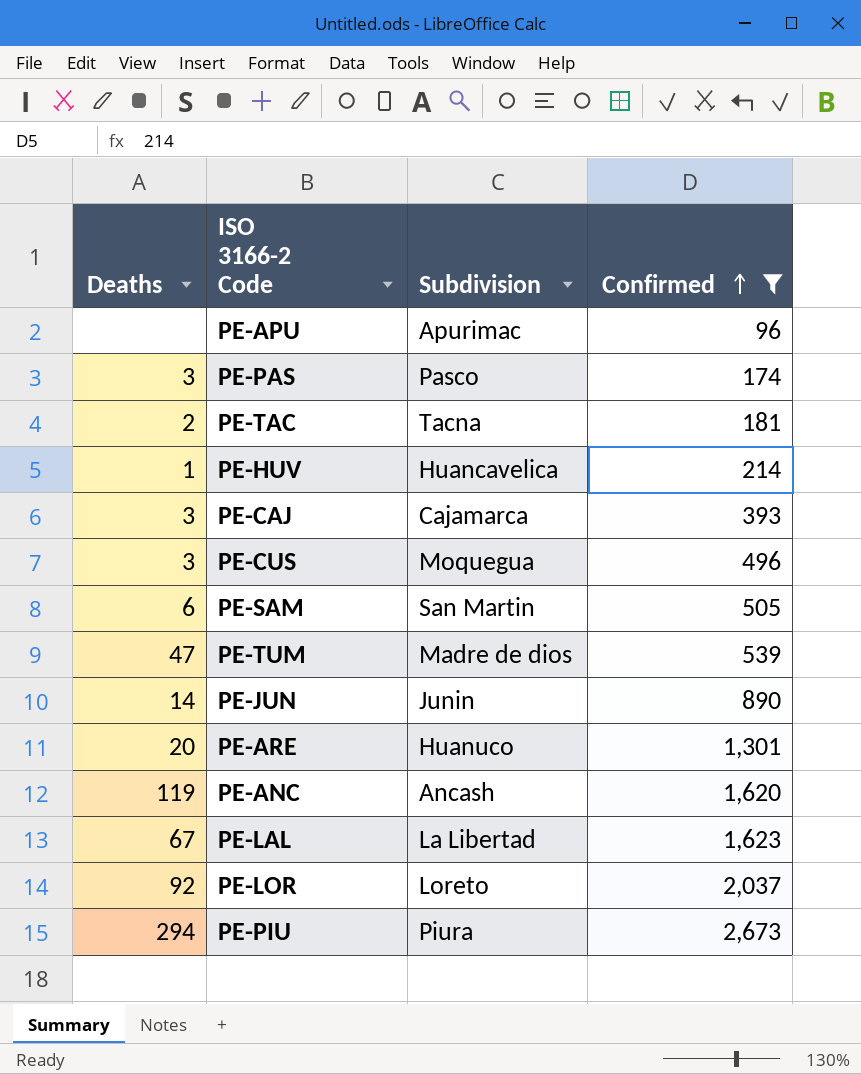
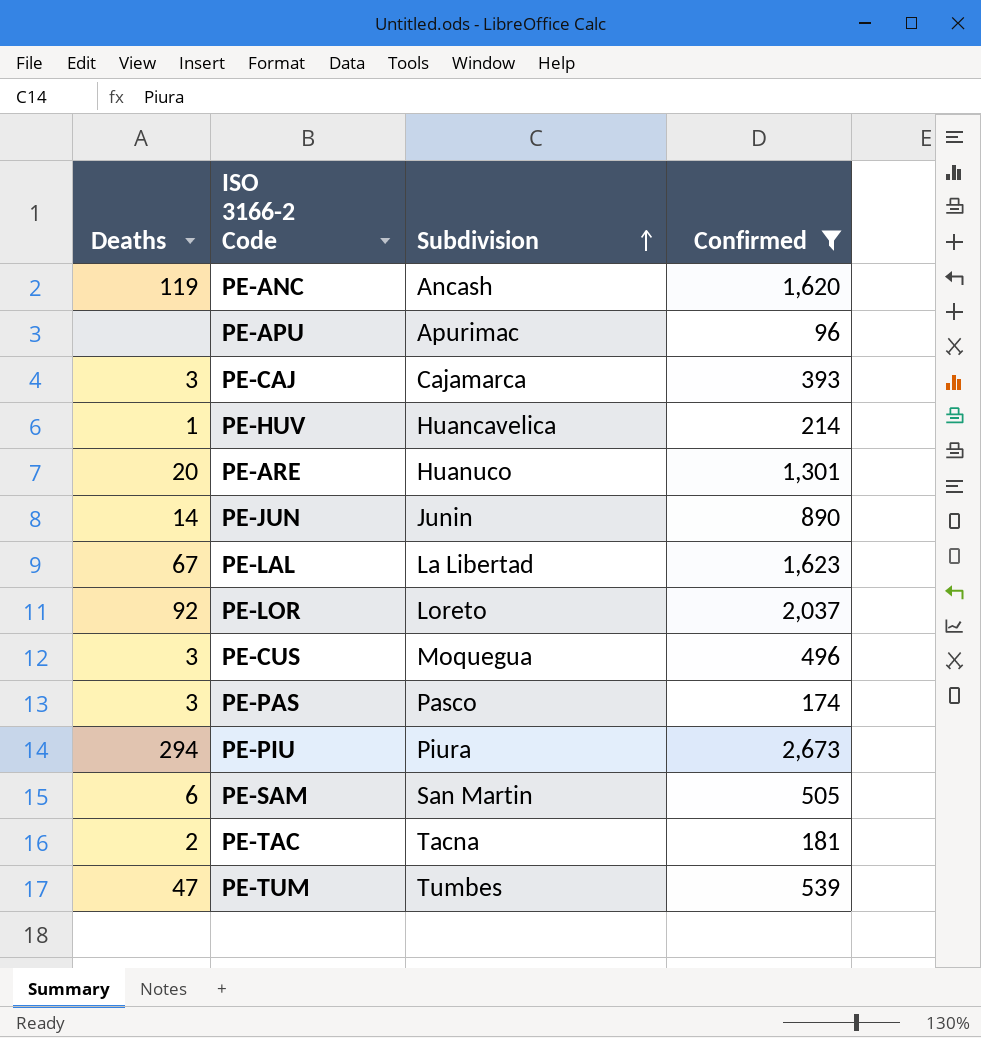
row order: Confirmed ascending -> Subdivision ascending
PE-TUM | Subdivision: Madre de dios -> Tumbes

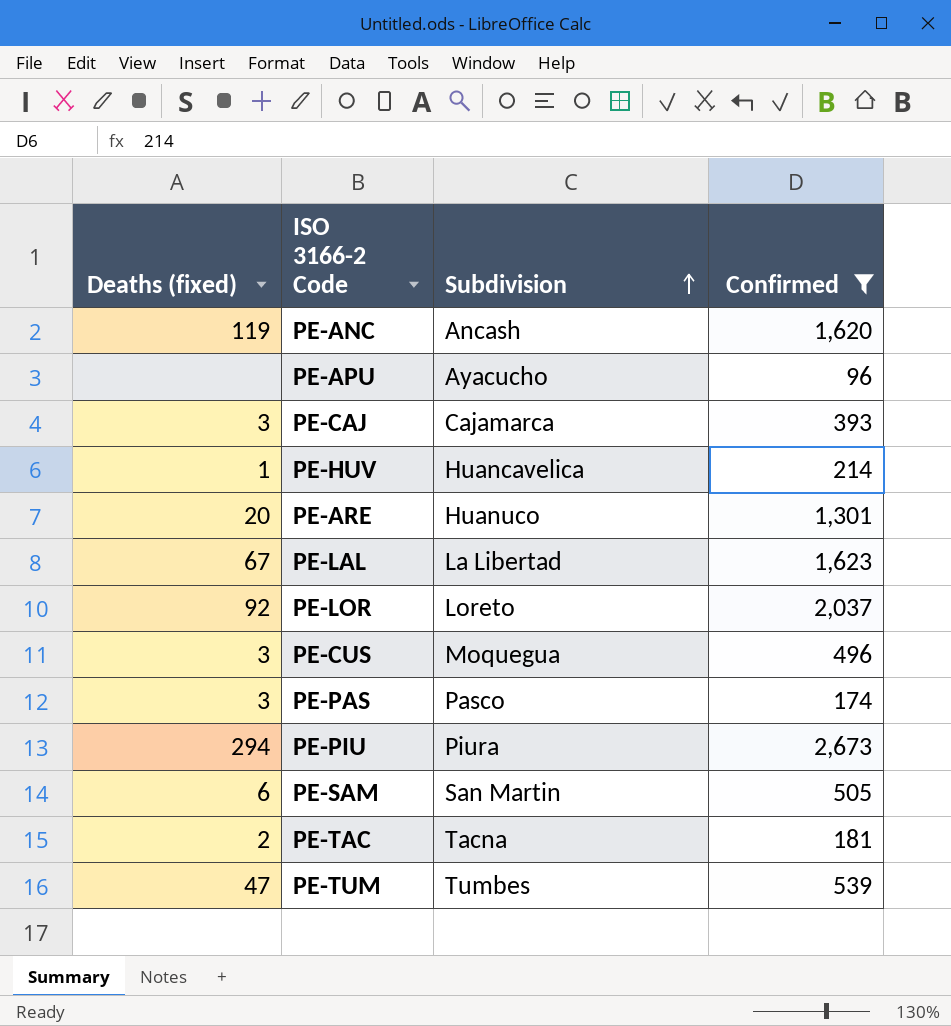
column name: Deaths -> Deaths (fixed)
row PE-JUN: 14 | Junin | 890 -> none
PE-APU | Subdivision: Apurimac -> Ayacucho

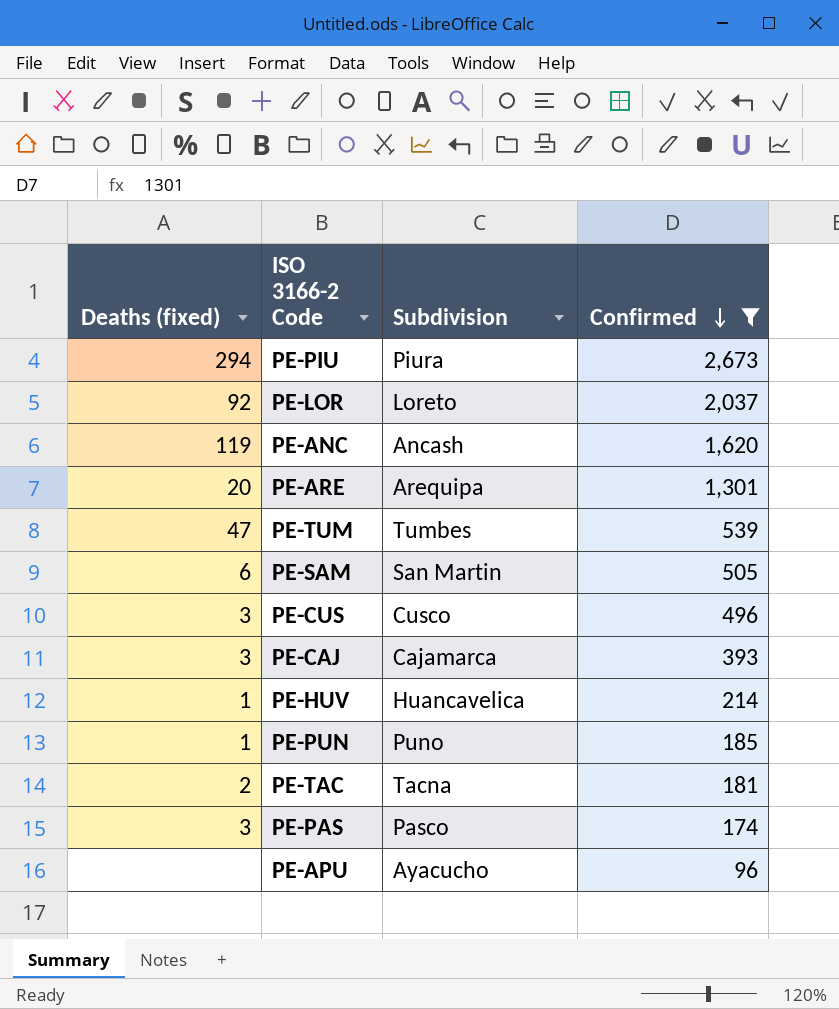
row order: Subdivision ascending -> Confirmed descending
row PE-LAL: 67 | La Libertad | 1,623 -> none
PE-ARE | Subdivision: Huanuco -> Arequipa
PE-CUS | Subdivision: Moquegua -> Cusco
row PE-PUN: none -> 1 | Puno | 185

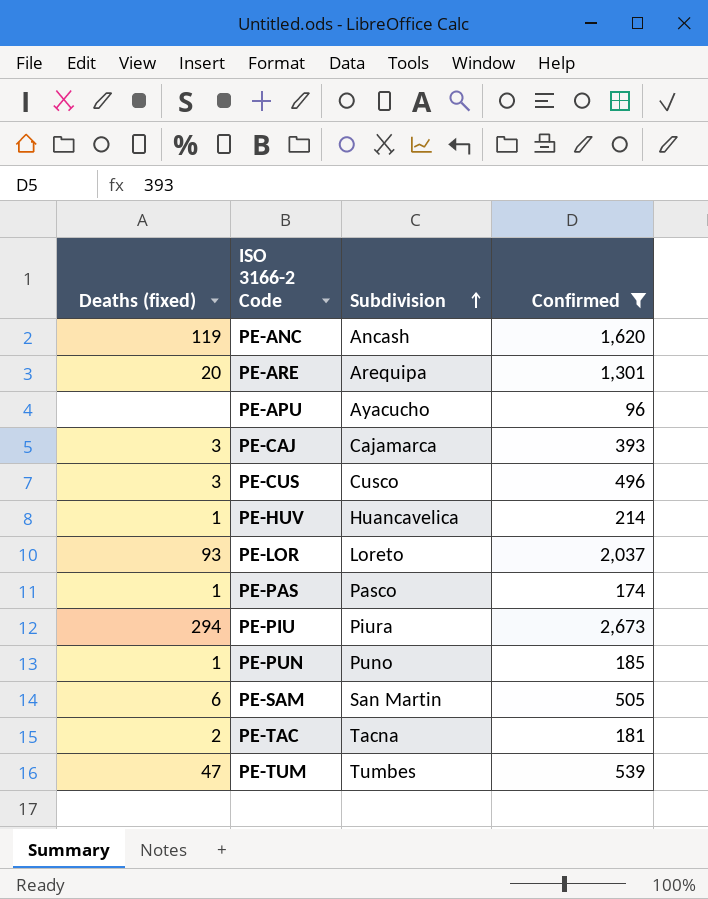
row order: Confirmed descending -> Subdivision ascending
PE-LOR | Deaths (fixed): 92 -> 93
PE-PAS | Deaths (fixed): 3 -> 1

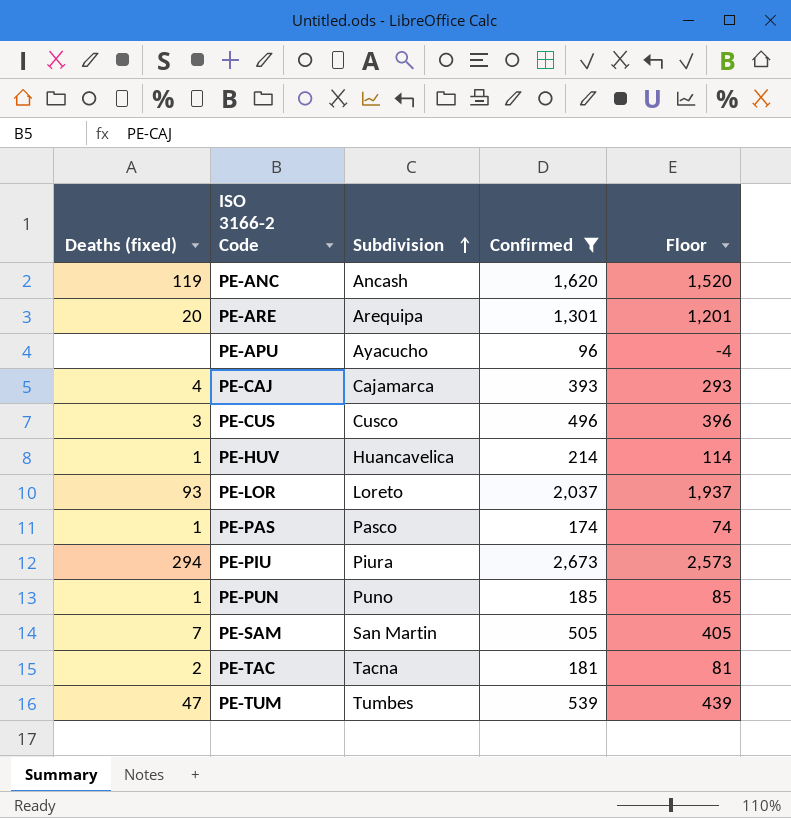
column Floor | formula: none -> [Confirmed] - 100
PE-CAJ | Deaths (fixed): 3 -> 4
PE-SAM | Deaths (fixed): 6 -> 7

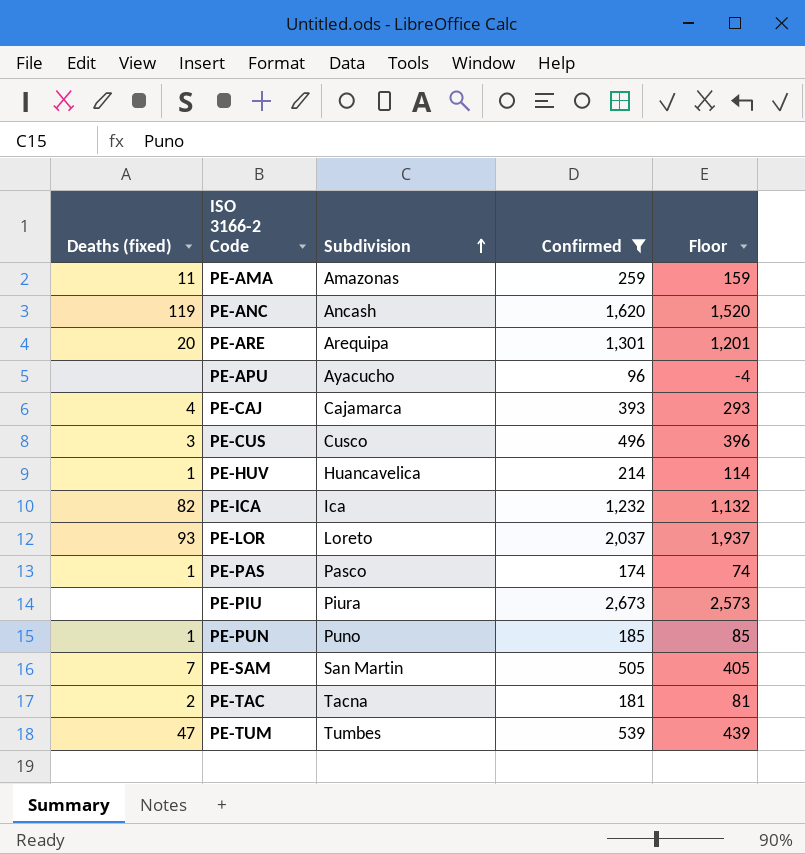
row PE-AMA: none -> 11 | Amazonas | 259 | 159
row PE-ICA: none -> 82 | Ica | 1,232 | 1,132
PE-PIU | Deaths (fixed): 294 -> none

